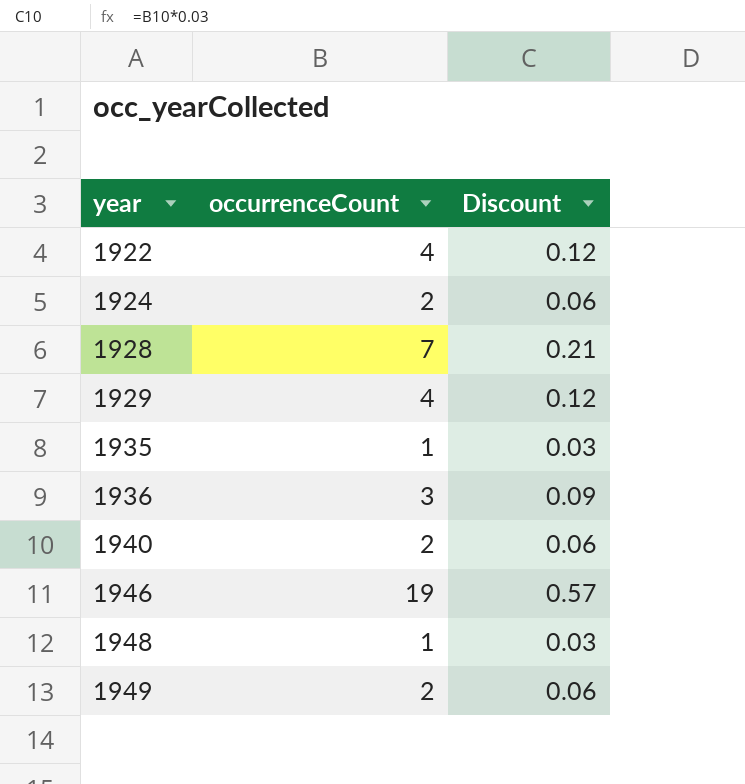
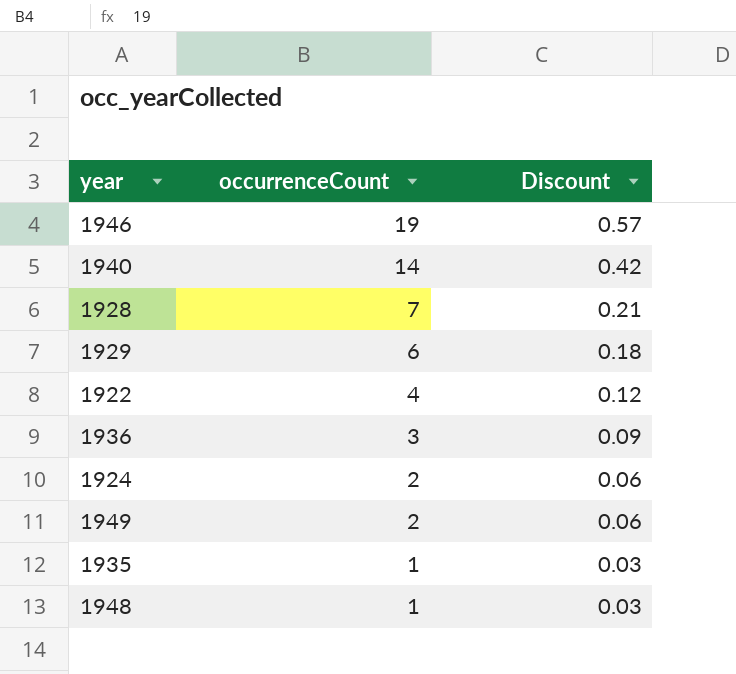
row order: year ascending -> occurrenceCount descending
1940 | occurrenceCount: 2 -> 14
1940 | Discount: 0.06 -> 0.42
1929 | occurrenceCount: 4 -> 6
1929 | Discount: 0.12 -> 0.18

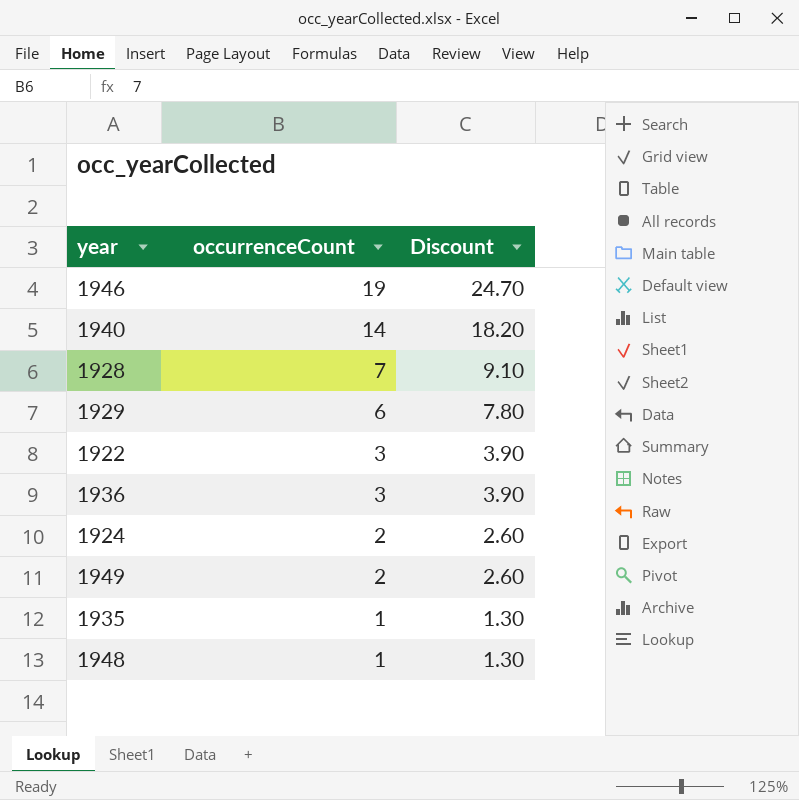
column Discount | formula: [occurrenceCount] * 0.03 -> [occurrenceCount] * 1.3
1922 | occurrenceCount: 4 -> 3

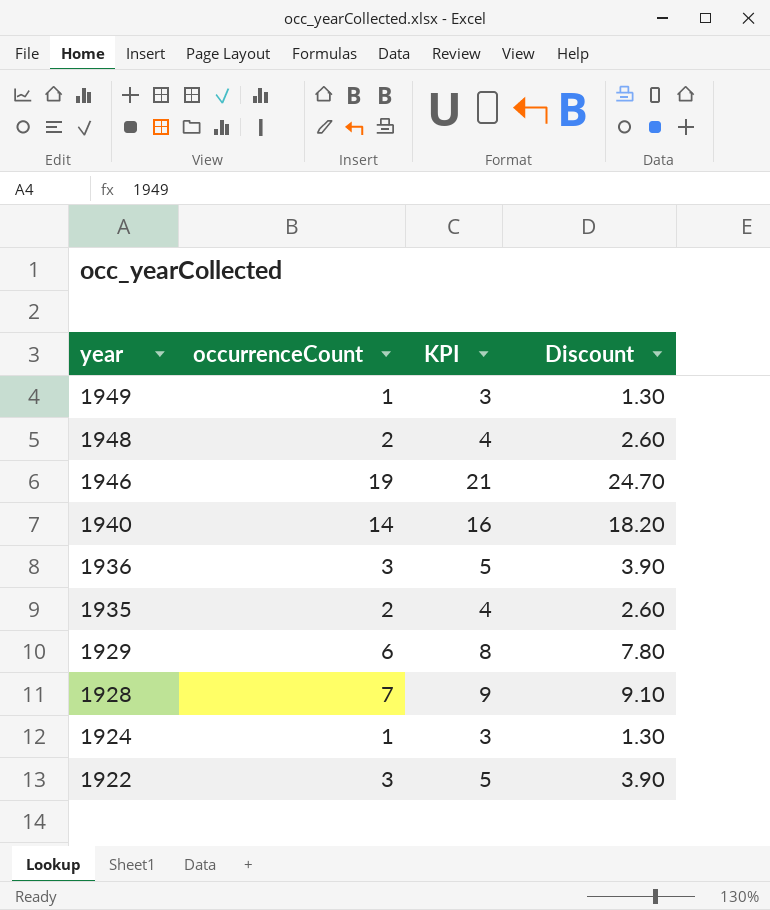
row order: occurrenceCount descending -> year descending
column KPI | formula: none -> [occurrenceCount] + 2
1949 | occurrenceCount: 2 -> 1
1949 | Discount: 2.60 -> 1.30
1948 | occurrenceCount: 1 -> 2
1948 | Discount: 1.30 -> 2.60
1935 | occurrenceCount: 1 -> 2
1935 | Discount: 1.30 -> 2.60
1924 | occurrenceCount: 2 -> 1
1924 | Discount: 2.60 -> 1.30

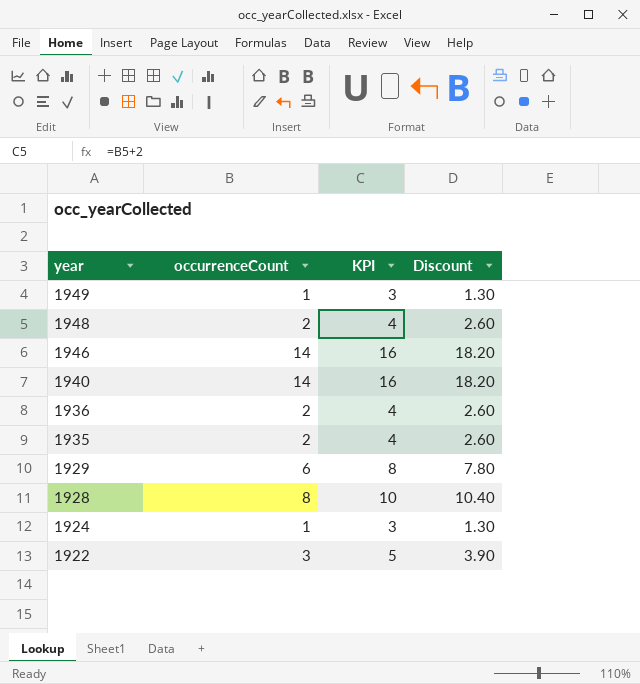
1946 | occurrenceCount: 19 -> 14
1946 | KPI: 21 -> 16
1946 | Discount: 24.70 -> 18.20
1936 | occurrenceCount: 3 -> 2
1936 | KPI: 5 -> 4
1936 | Discount: 3.90 -> 2.60
1928 | occurrenceCount: 7 -> 8
1928 | KPI: 9 -> 10
1928 | Discount: 9.10 -> 10.40

